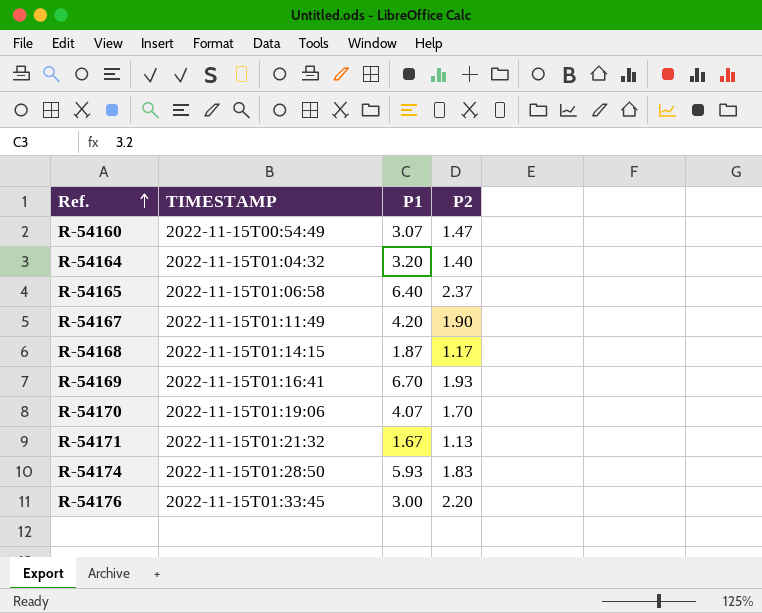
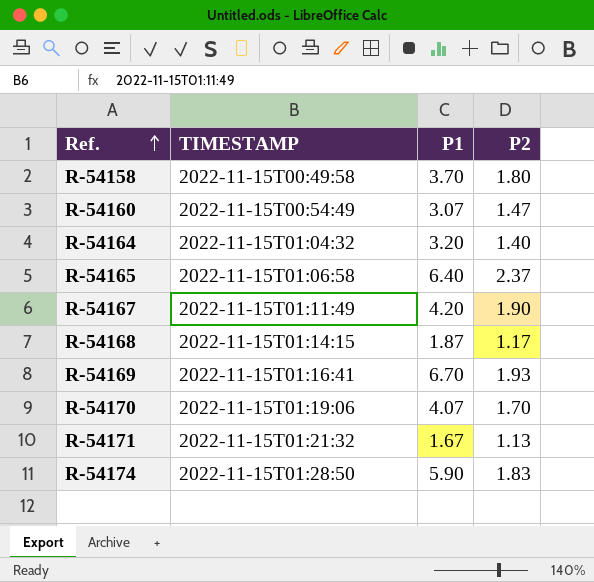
row R-54176: 2022-11-15T01:33:45 | 3.00 | 2.20 -> none
row R-54158: none -> 2022-11-15T00:49:58 | 3.70 | 1.80
R-54174 | P1: 5.93 -> 5.90

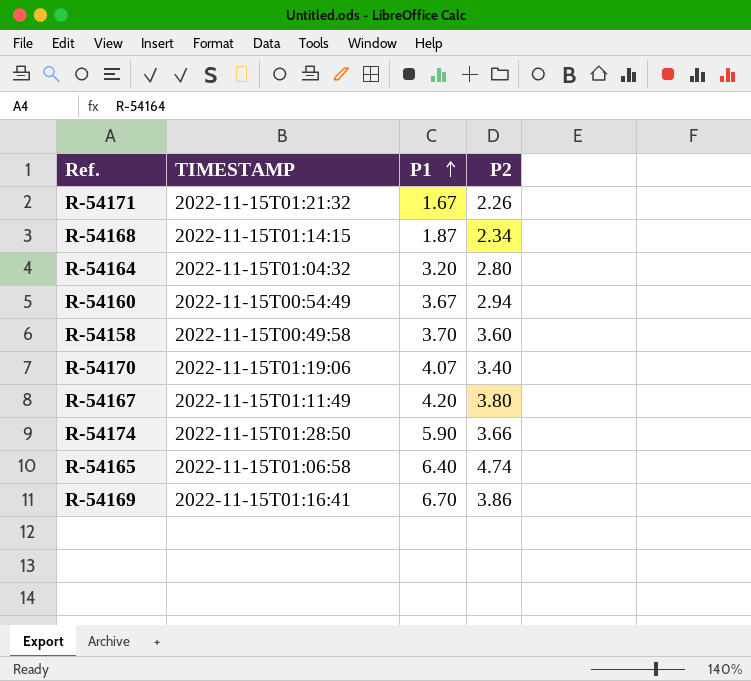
row order: Ref. ascending -> P1 ascending
R-54171 | P2: 1.13 -> 2.26
R-54168 | P2: 1.17 -> 2.34
R-54164 | P2: 1.40 -> 2.80
R-54160 | P1: 3.07 -> 3.67
R-54160 | P2: 1.47 -> 2.94
R-54158 | P2: 1.80 -> 3.60
R-54170 | P2: 1.70 -> 3.40
R-54167 | P2: 1.90 -> 3.80
R-54174 | P2: 1.83 -> 3.66
R-54165 | P2: 2.37 -> 4.74
R-54169 | P2: 1.93 -> 3.86

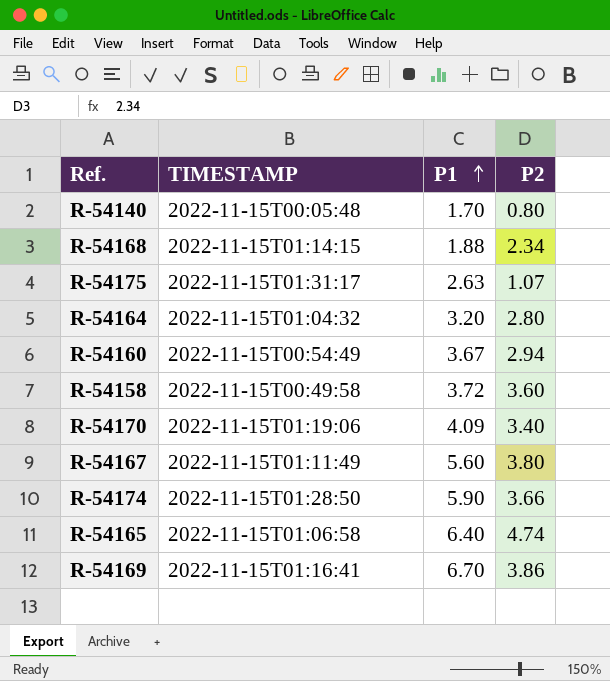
row R-54171: 2022-11-15T01:21:32 | 1.67 | 2.26 -> none
row R-54140: none -> 2022-11-15T00:05:48 | 1.70 | 0.80
R-54168 | P1: 1.87 -> 1.88
row R-54175: none -> 2022-11-15T01:31:17 | 2.63 | 1.07
R-54158 | P1: 3.70 -> 3.72
R-54170 | P1: 4.07 -> 4.09
R-54167 | P1: 4.20 -> 5.60

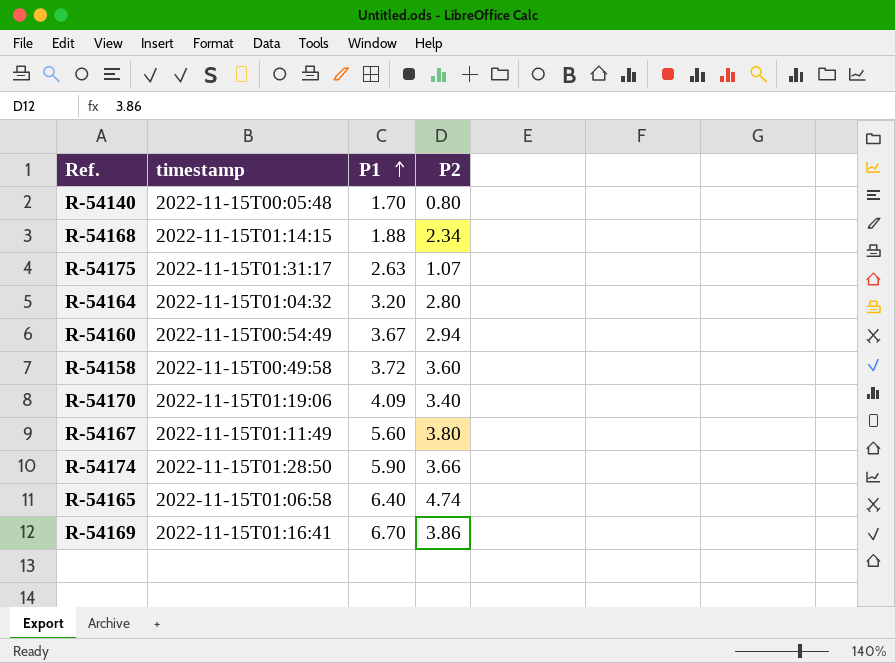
column name: TIMESTAMP -> timestamp

